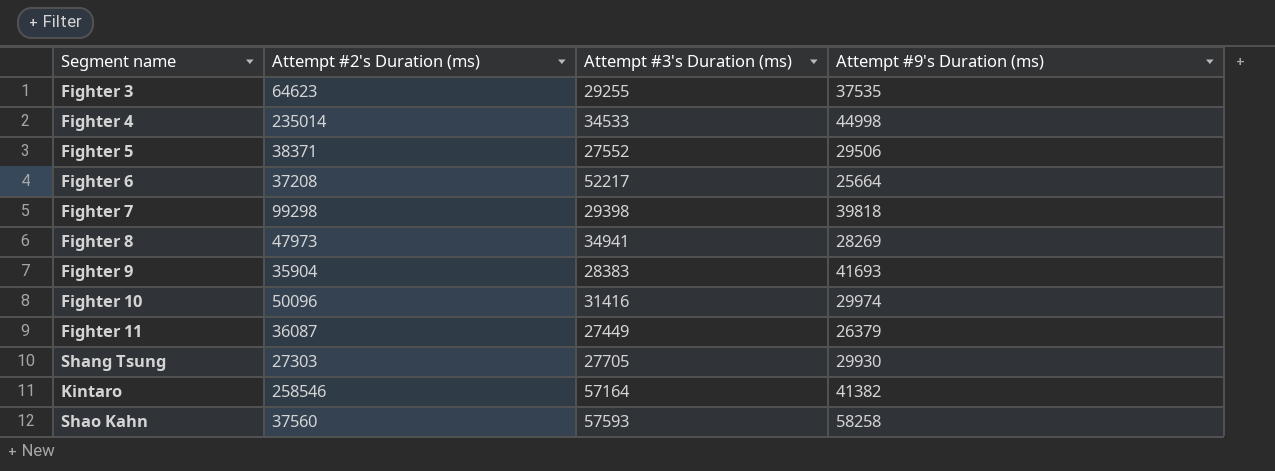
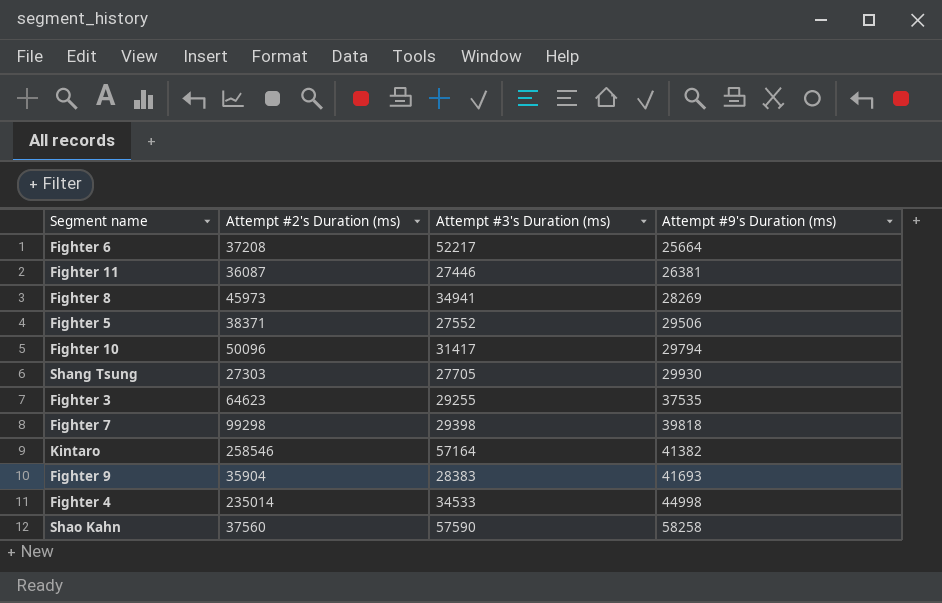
row order: none -> Attempt #9's Duration (ms) ascending
Fighter 11 | Attempt #3's Duration (ms): 27449 -> 27446
Fighter 11 | Attempt #9's Duration (ms): 26379 -> 26381
Fighter 8 | Attempt #2's Duration (ms): 47973 -> 45973
Fighter 10 | Attempt #3's Duration (ms): 31416 -> 31417
Fighter 10 | Attempt #9's Duration (ms): 29974 -> 29794
Shao Kahn | Attempt #3's Duration (ms): 57593 -> 57590

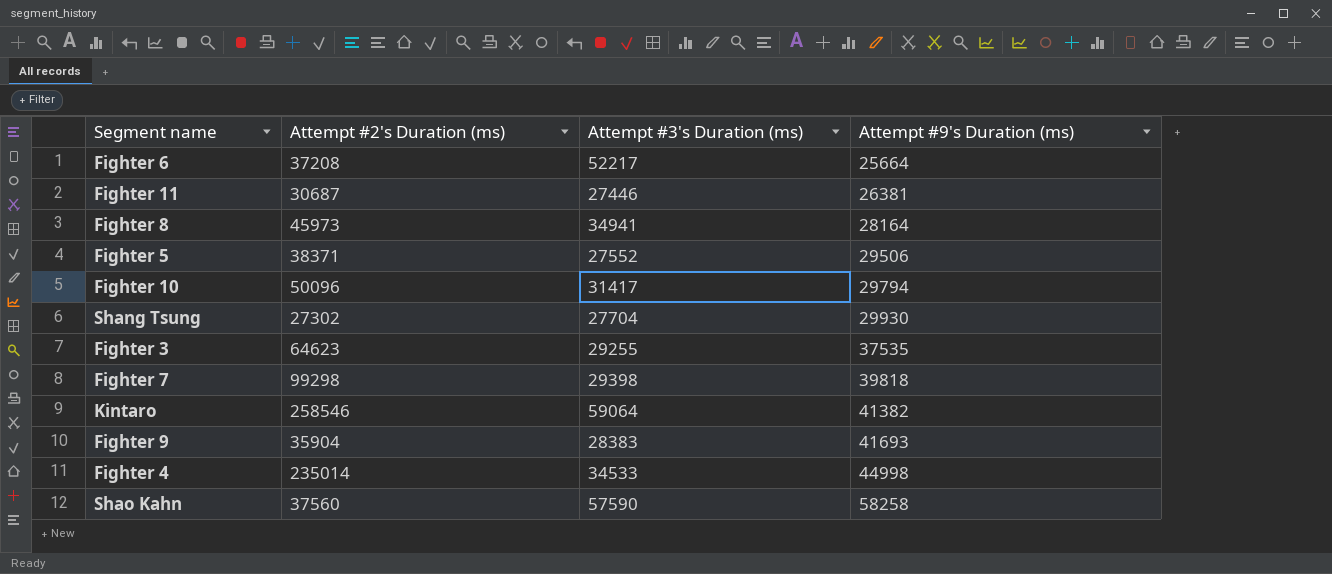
Fighter 11 | Attempt #2's Duration (ms): 36087 -> 30687
Fighter 8 | Attempt #9's Duration (ms): 28269 -> 28164
Shang Tsung | Attempt #2's Duration (ms): 27303 -> 27302
Shang Tsung | Attempt #3's Duration (ms): 27705 -> 27704
Kintaro | Attempt #3's Duration (ms): 57164 -> 59064

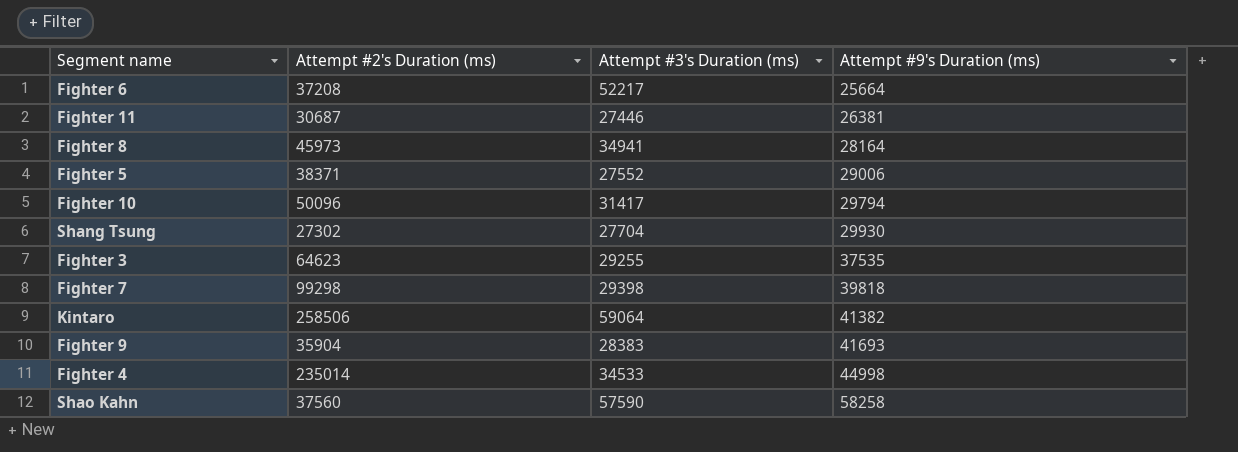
Fighter 5 | Attempt #9's Duration (ms): 29506 -> 29006
Kintaro | Attempt #2's Duration (ms): 258546 -> 258506

